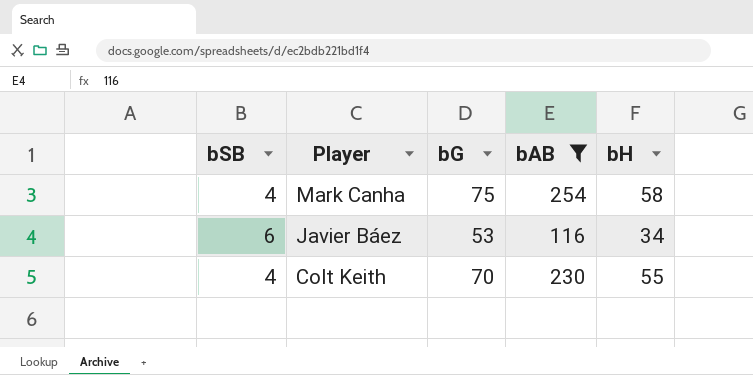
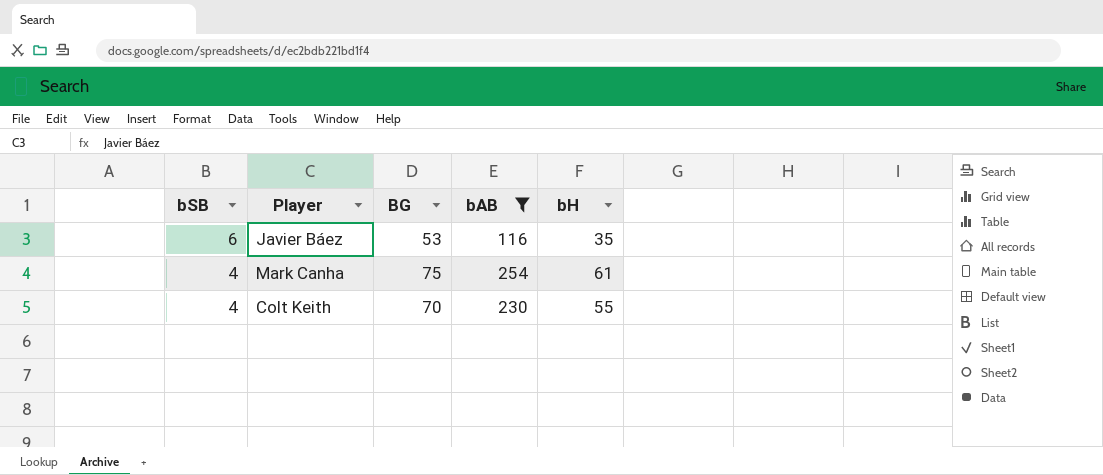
row order: Player descending -> bSB descending
column name: bG -> BG
Javier Báez | bH: 34 -> 35
Mark Canha | bH: 58 -> 61

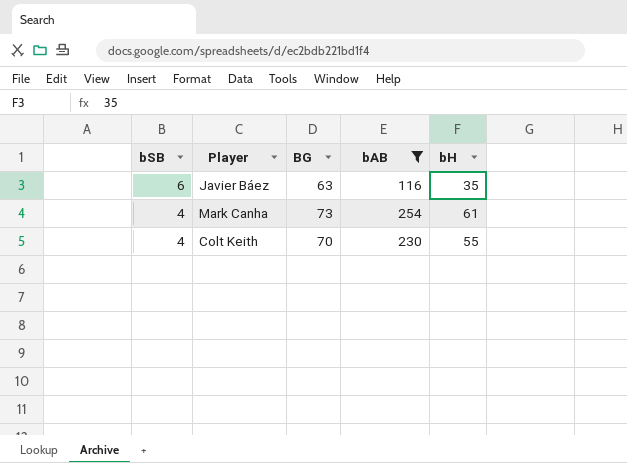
Javier Báez | BG: 53 -> 63
Mark Canha | BG: 75 -> 73

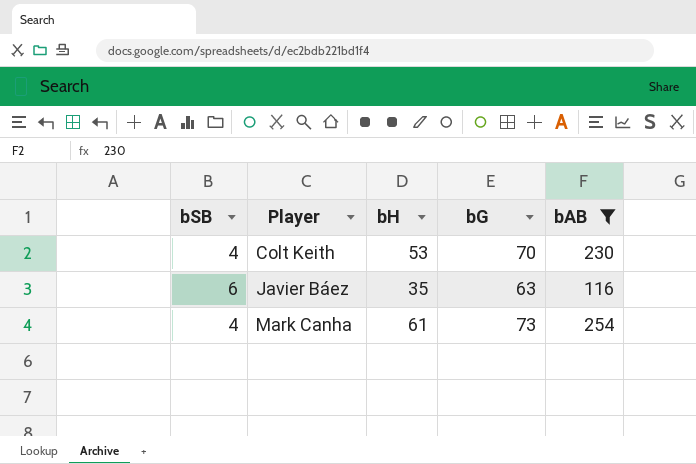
row order: bSB descending -> Player ascending
column bH | position: 5 -> 3
column name: BG -> bG
Colt Keith | bH: 55 -> 53

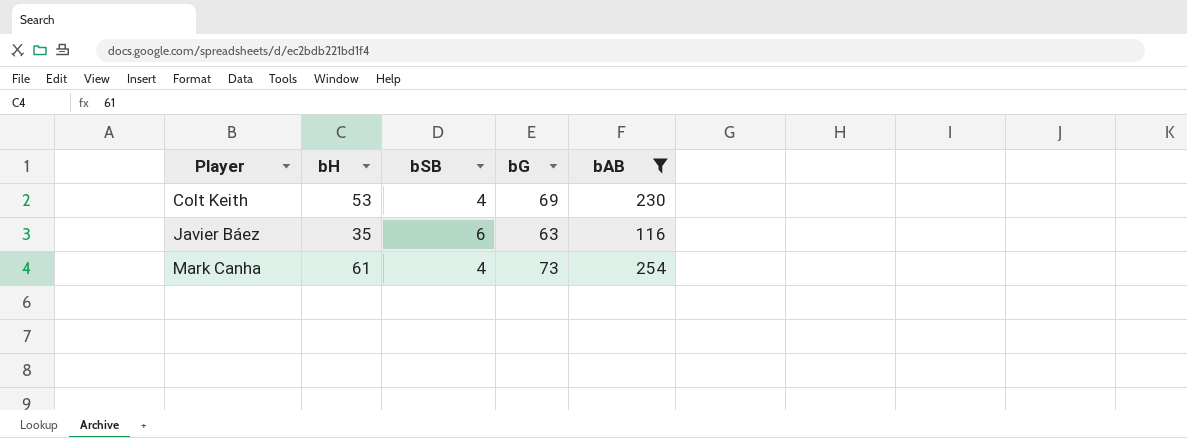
column bSB | position: 1 -> 3
Colt Keith | bG: 70 -> 69

